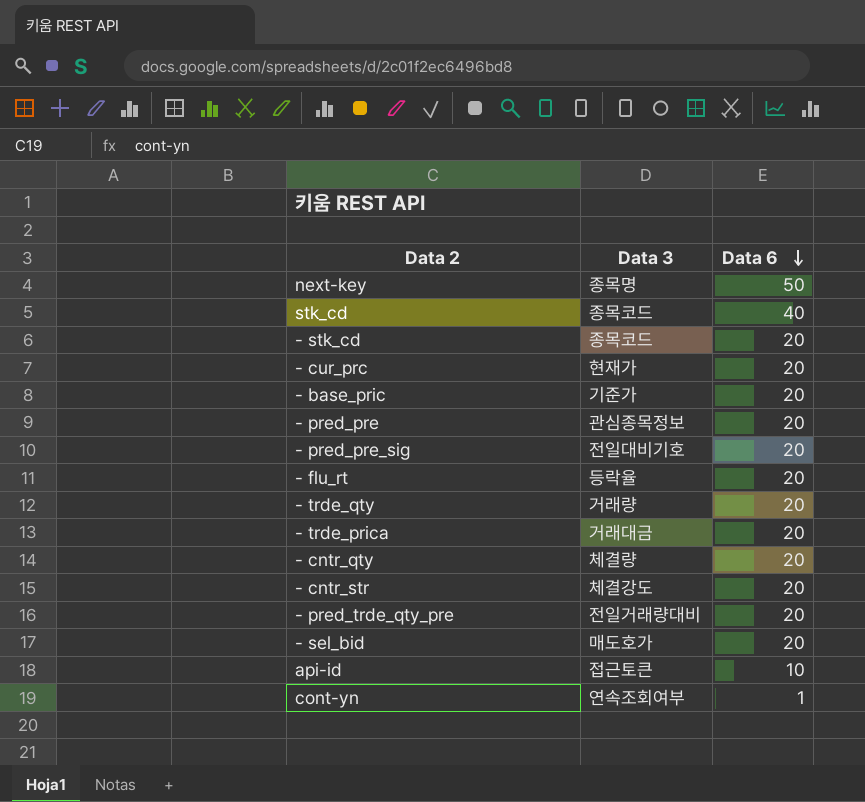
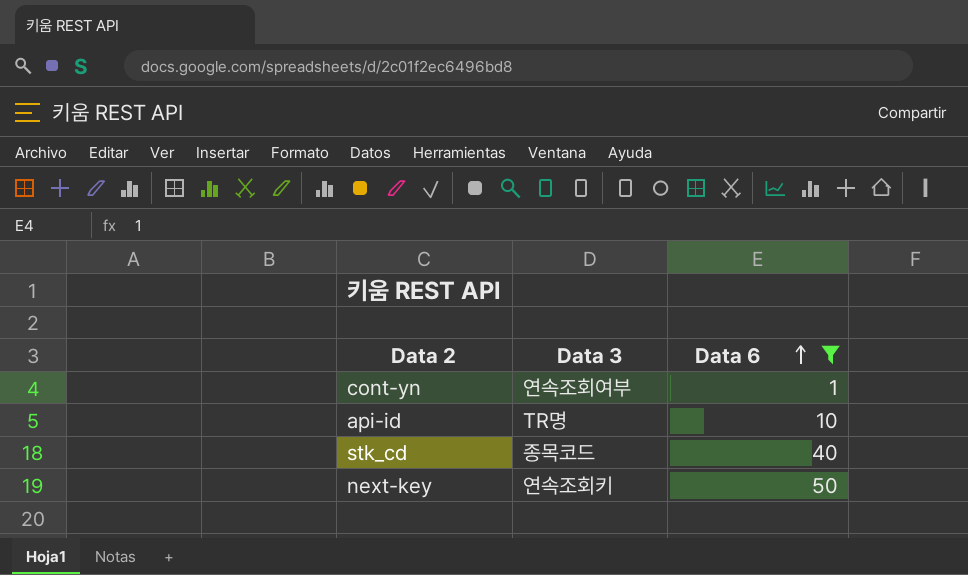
filter: none -> Data 6 != 20
row order: Data 6 descending -> Data 6 ascending
api-id | Data 3: 접근토큰 -> TR명
next-key | Data 3: 종목명 -> 연속조회키

